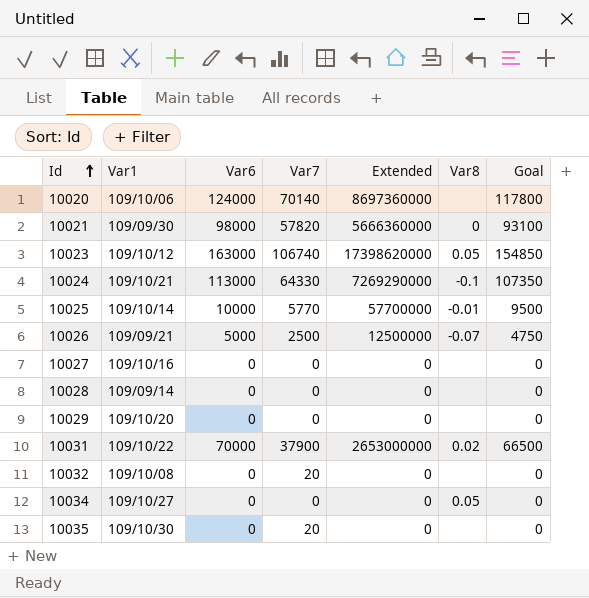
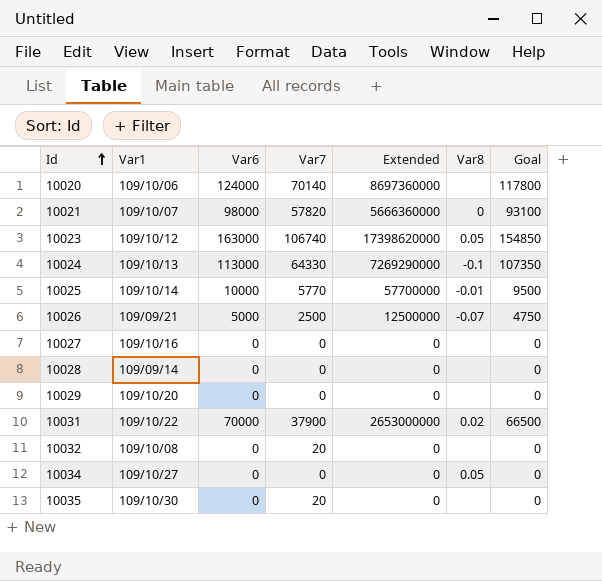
10021 | Var1: 109/09/30 -> 109/10/07
10024 | Var1: 109/10/21 -> 109/10/13

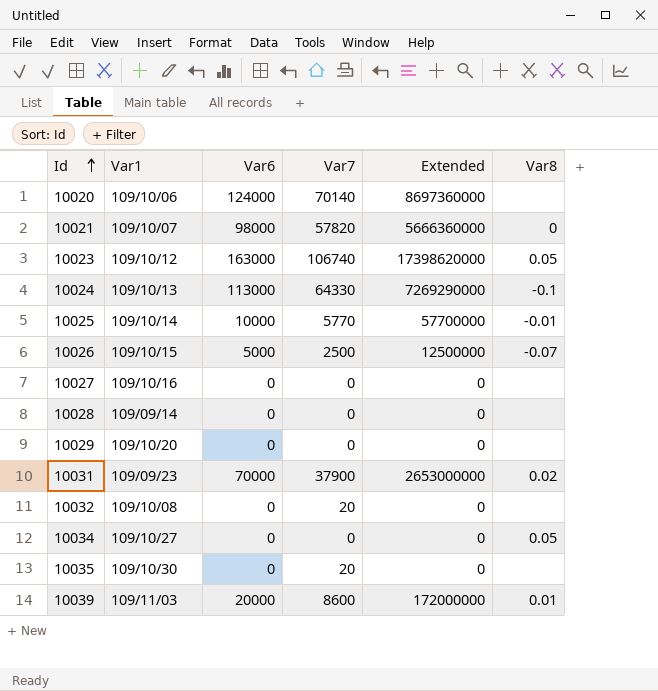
column Goal | formula: [Var6] * 0.95 -> none
10026 | Var1: 109/09/21 -> 109/10/15
10031 | Var1: 109/10/22 -> 109/09/23
row 10039: none -> 109/11/03 | 20000 | 8600 | 172000000 | 0.01

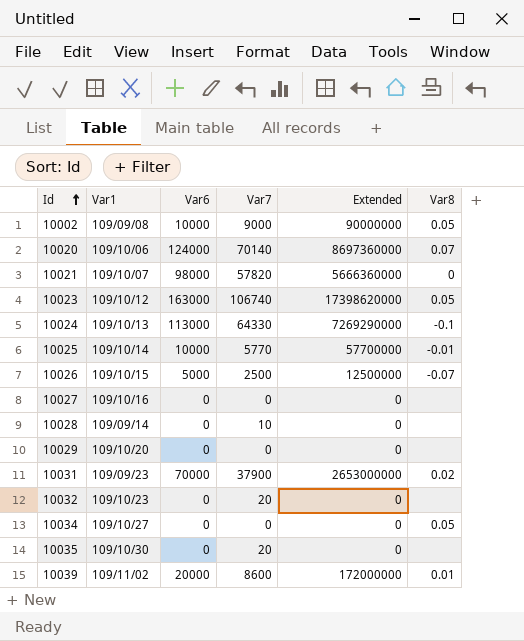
row 10002: none -> 109/09/08 | 10000 | 9000 | 90000000 | 0.05
10020 | Var8: none -> 0.07
10028 | Var7: 0 -> 10
10032 | Var1: 109/10/08 -> 109/10/23
10039 | Var1: 109/11/03 -> 109/11/02

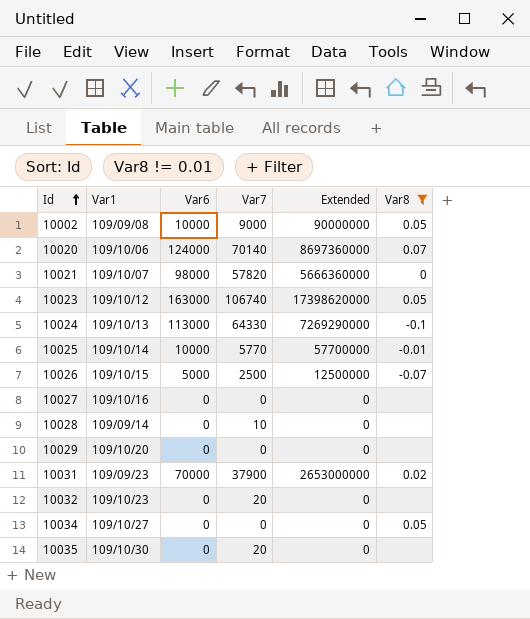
filter: none -> Var8 != 0.01

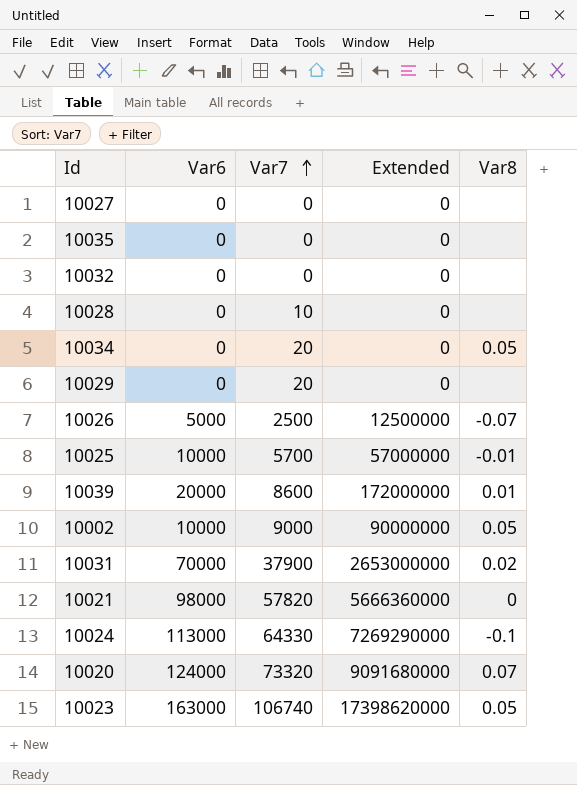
filter: Var8 != 0.01 -> none
row order: Id ascending -> Var7 ascending
column Var1 | position: 2 -> none
10035 | Var7: 20 -> 0
10032 | Var7: 20 -> 0
10034 | Var7: 0 -> 20
10029 | Var7: 0 -> 20
10025 | Var7: 5770 -> 5700
10025 | Extended: 57700000 -> 57000000
10020 | Var7: 70140 -> 73320
10020 | Extended: 8697360000 -> 9091680000

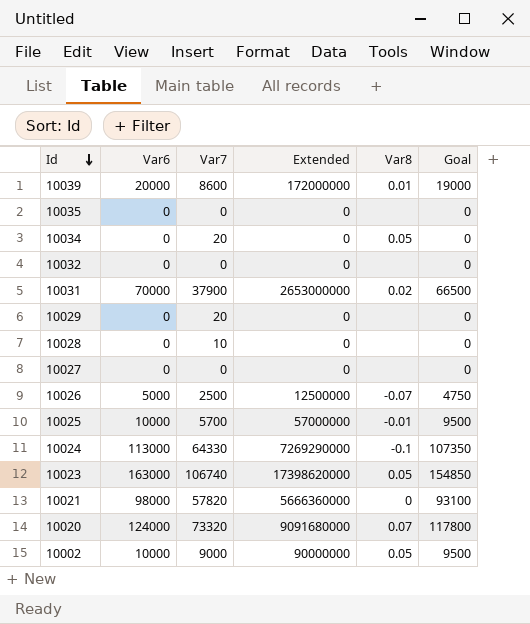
row order: Var7 ascending -> Id descending
column Goal | formula: none -> [Var6] * 0.95

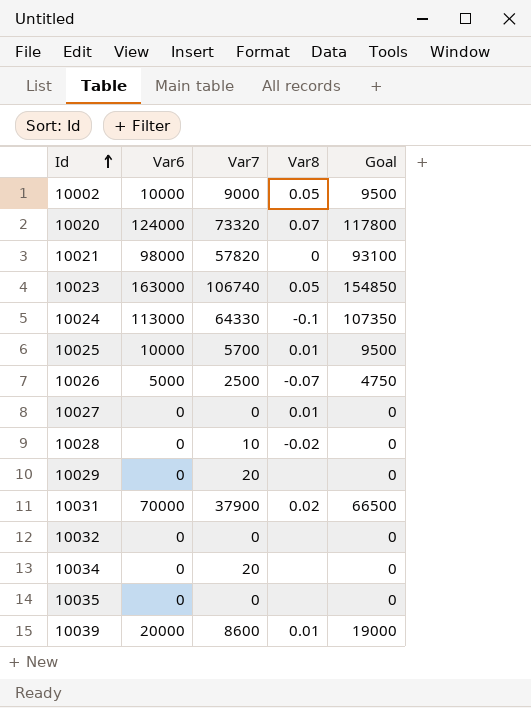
row order: Id descending -> Id ascending
column Extended | formula: [Var6] * [Var7] -> none
10025 | Var8: -0.01 -> 0.01
10027 | Var8: none -> 0.01
10028 | Var8: none -> -0.02
10034 | Var8: 0.05 -> none

